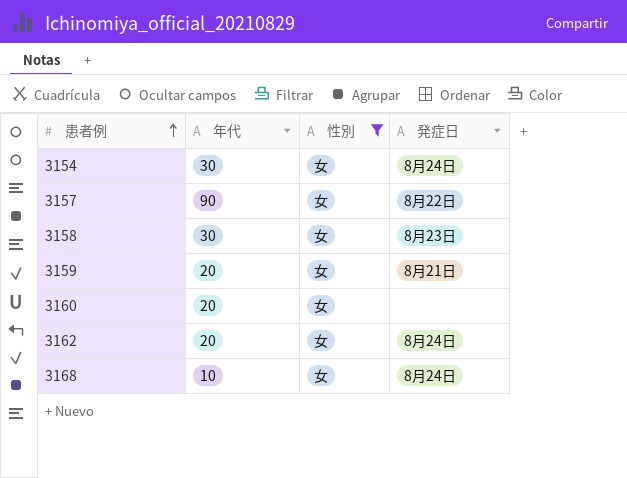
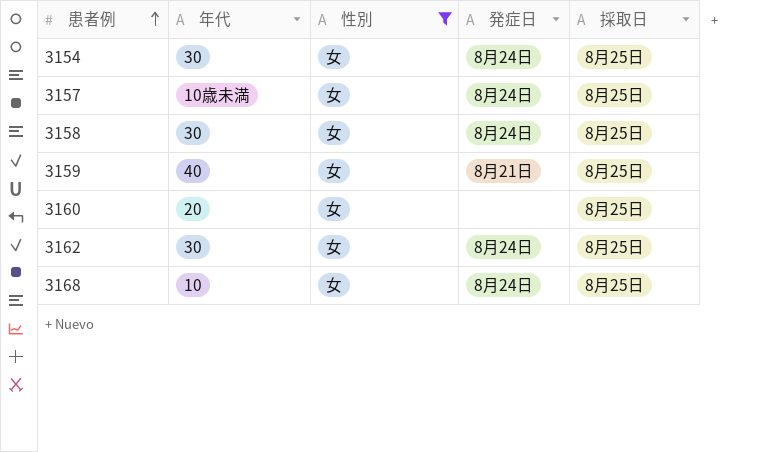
column 採取日 | position: none -> 5
3157 | 年代: 90 -> 10歳未満
3157 | 発症日: 8月22日 -> 8月24日
3158 | 発症日: 8月23日 -> 8月24日
3159 | 年代: 20 -> 40
3162 | 年代: 20 -> 30

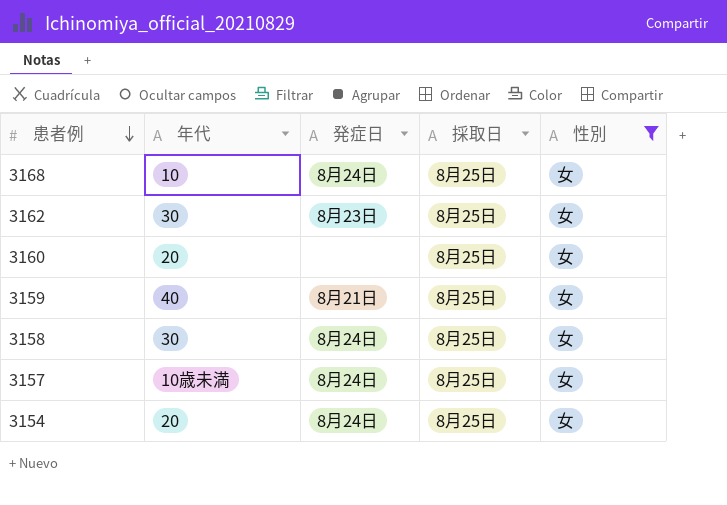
row order: 患者例 ascending -> 患者例 descending
column 性別 | position: 3 -> 5
3162 | 発症日: 8月24日 -> 8月23日
3154 | 年代: 30 -> 20

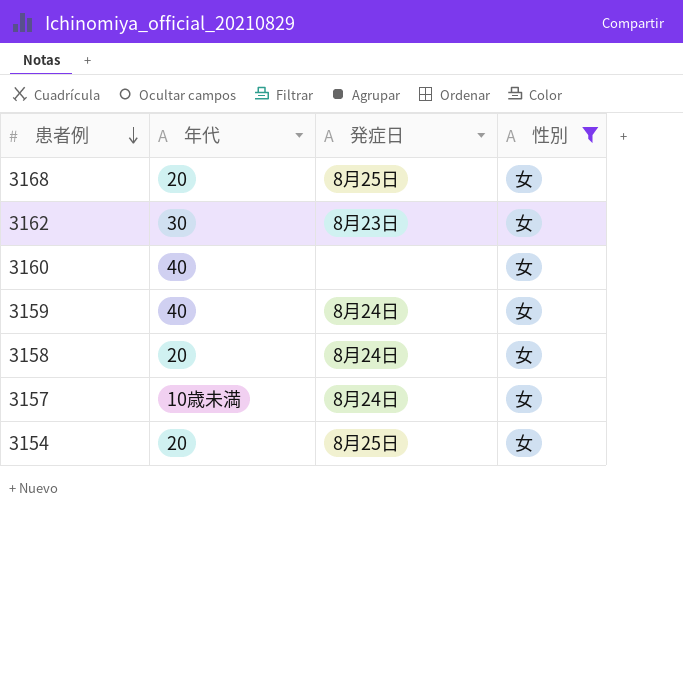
column 採取日 | position: 4 -> none
3168 | 年代: 10 -> 20
3168 | 発症日: 8月24日 -> 8月25日
3160 | 年代: 20 -> 40
3159 | 発症日: 8月21日 -> 8月24日
3158 | 年代: 30 -> 20
3154 | 発症日: 8月24日 -> 8月25日

